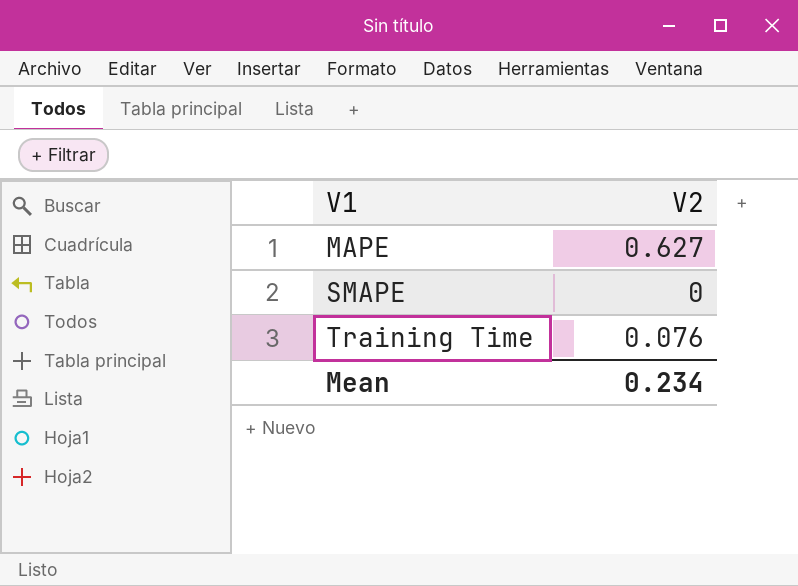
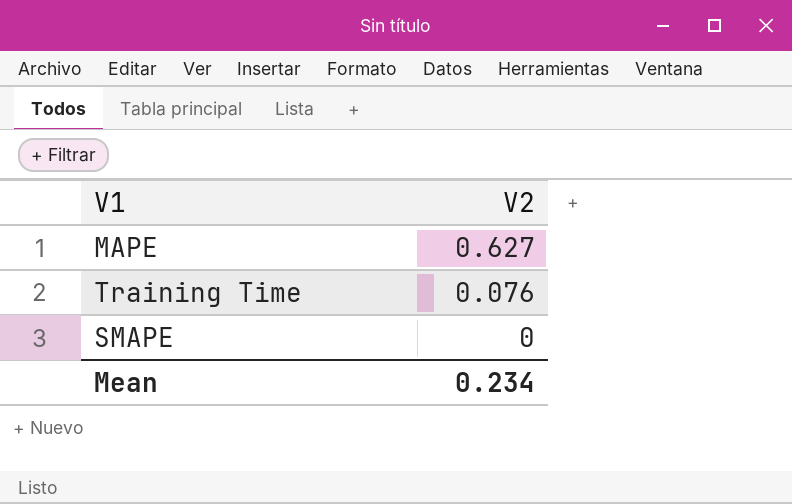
row order: V1 ascending -> V2 descending

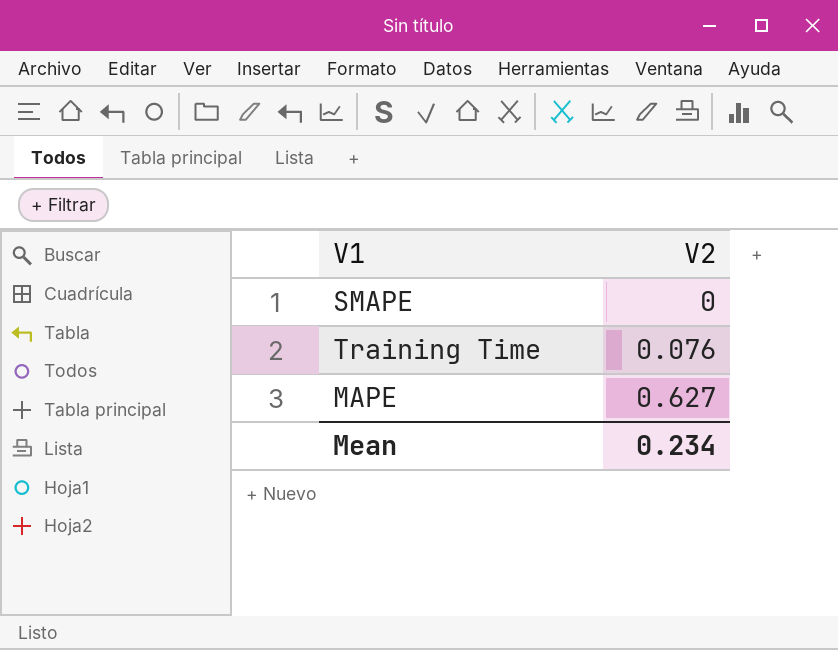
row order: V2 descending -> V2 ascending

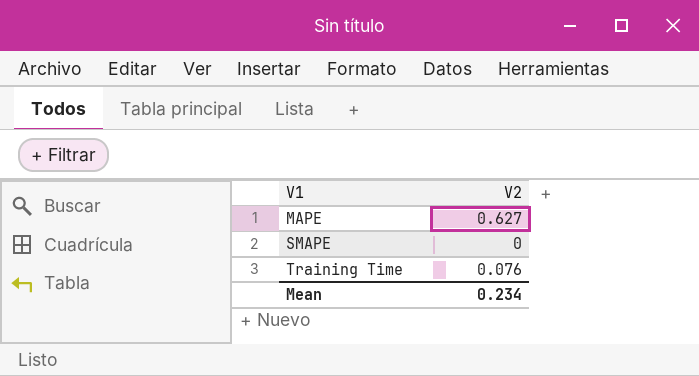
row order: V2 ascending -> V1 ascending

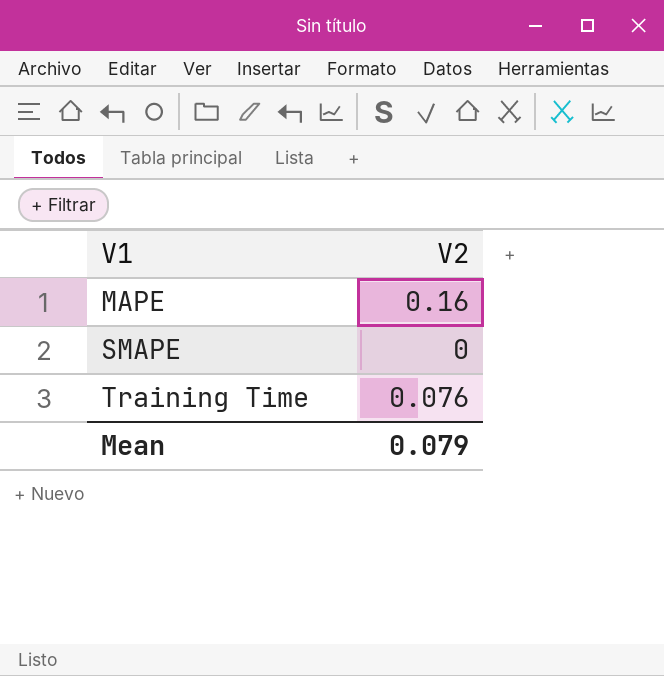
MAPE | V2: 0.627 -> 0.16
Mean | V2: 0.234 -> 0.079

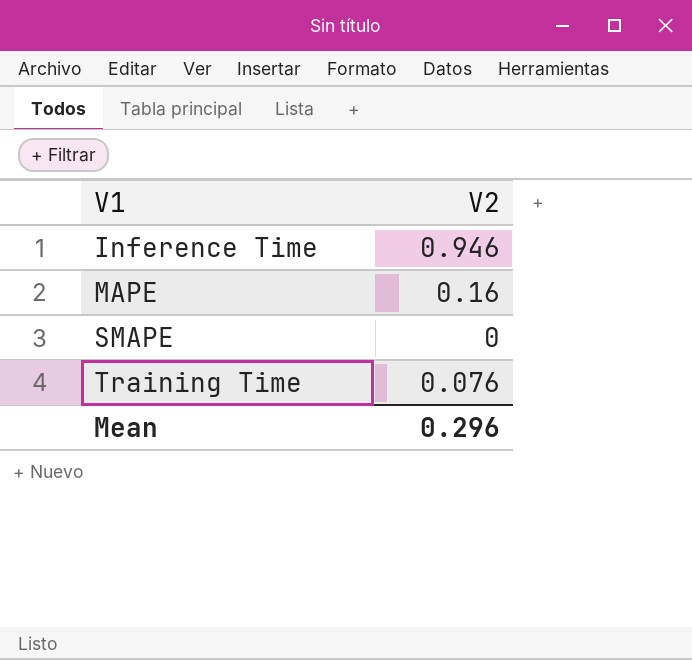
row Inference Time: none -> 0.946
Mean | V2: 0.079 -> 0.296

